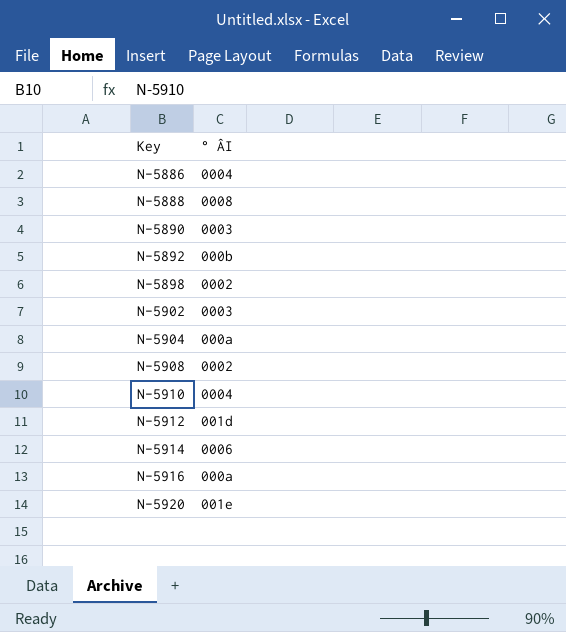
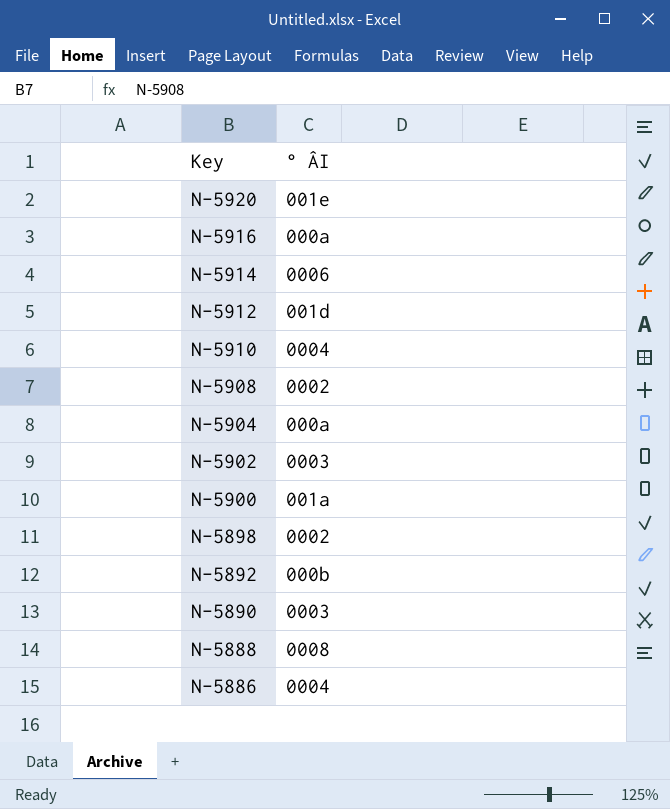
row order: Key ascending -> Key descending
row N-5900: none -> 001a

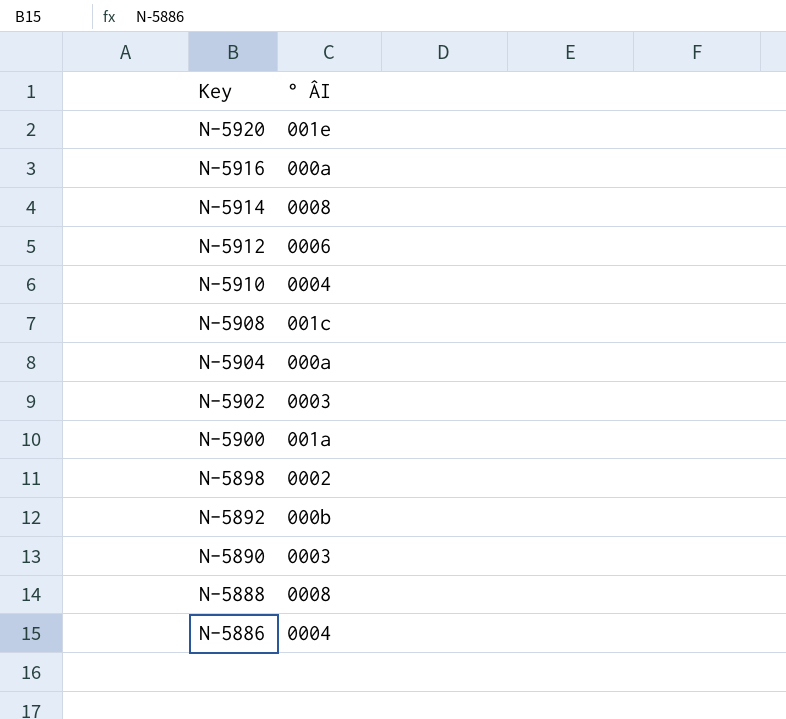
N-5914 | ° ÂI: 0006 -> 0008
N-5912 | ° ÂI: 001d -> 0006
N-5908 | ° ÂI: 0002 -> 001c

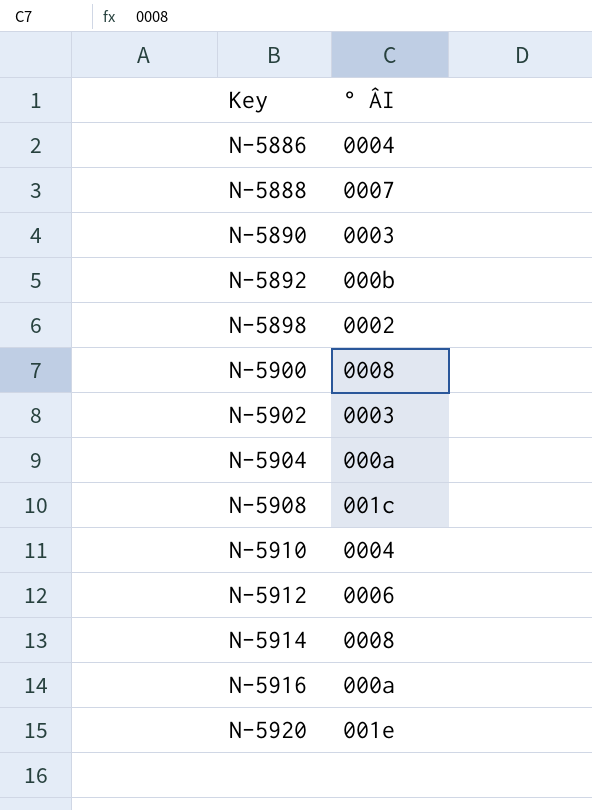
row order: Key descending -> Key ascending
N-5888 | ° ÂI: 0008 -> 0007
N-5900 | ° ÂI: 001a -> 0008

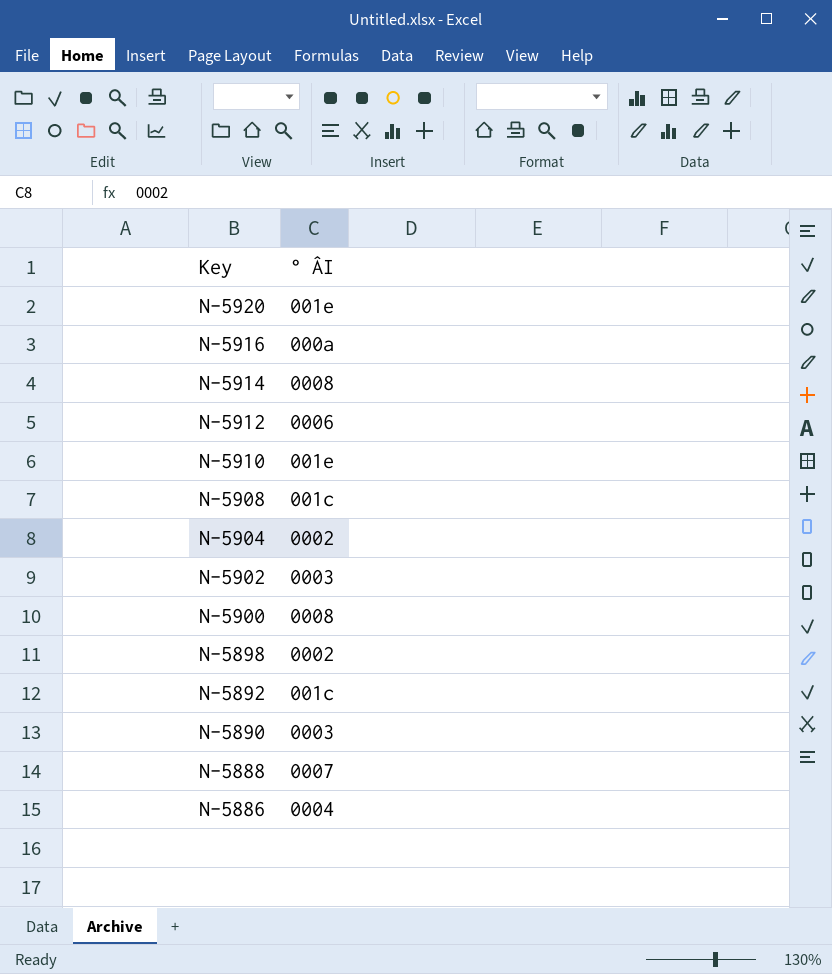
row order: Key ascending -> Key descending
N-5910 | ° ÂI: 0004 -> 001e
N-5904 | ° ÂI: 000a -> 0002
N-5892 | ° ÂI: 000b -> 001c

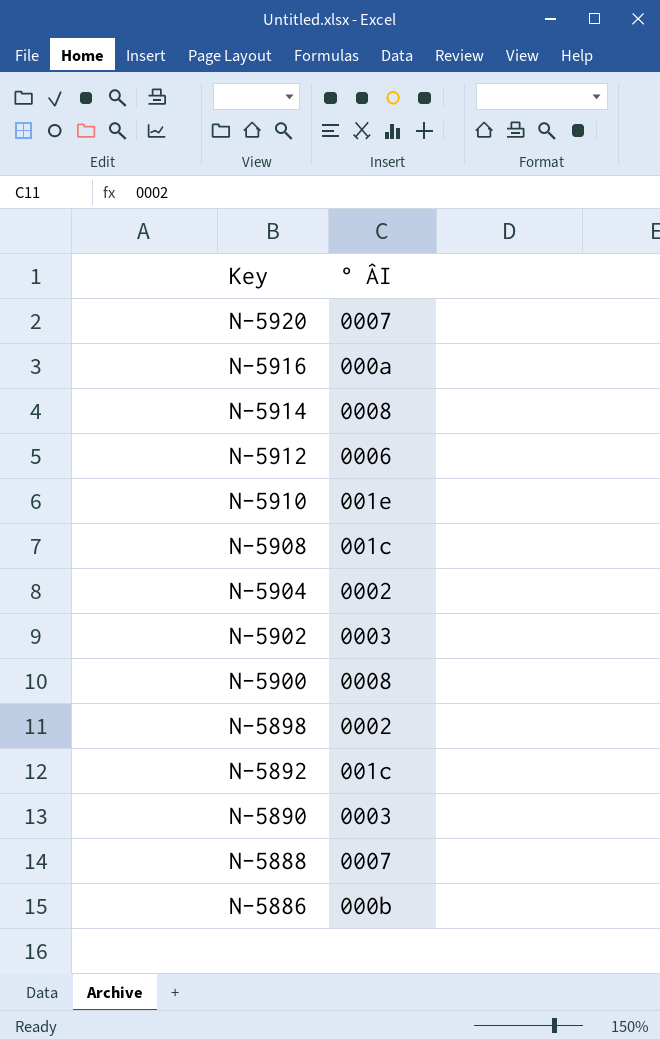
N-5920 | ° ÂI: 001e -> 0007
N-5886 | ° ÂI: 0004 -> 000b

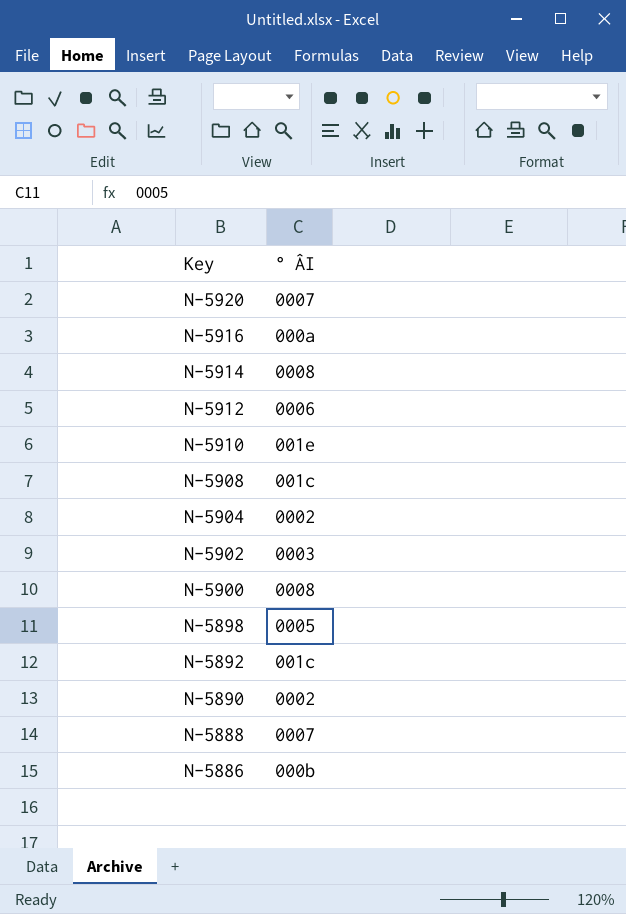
N-5898 | ° ÂI: 0002 -> 0005
N-5890 | ° ÂI: 0003 -> 0002

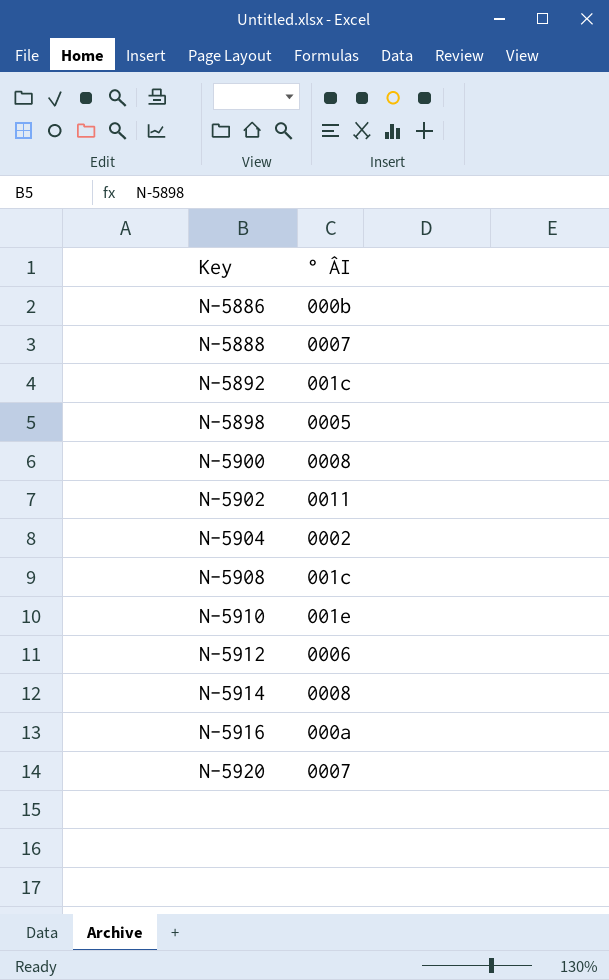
row order: Key descending -> Key ascending
row N-5890: 0002 -> none
N-5902 | ° ÂI: 0003 -> 0011

